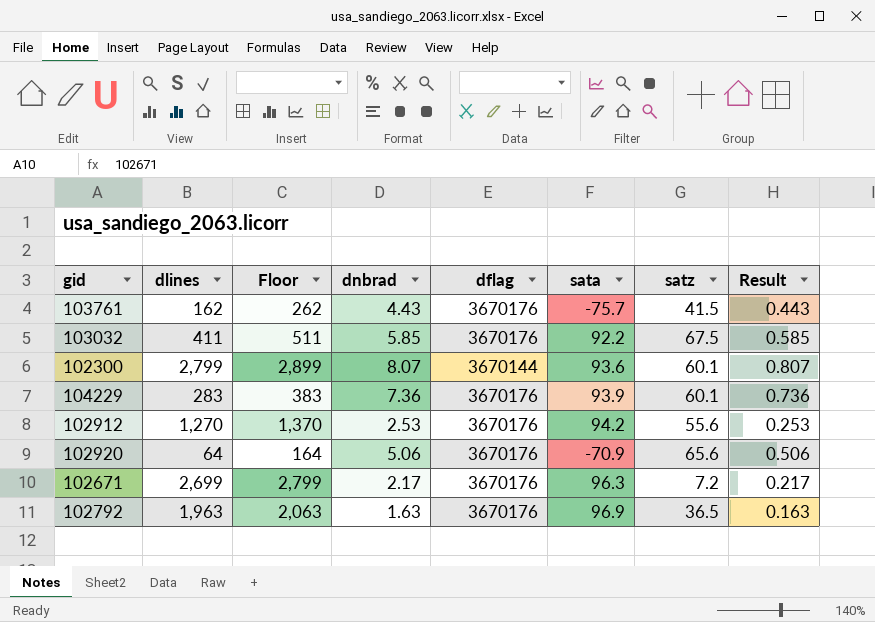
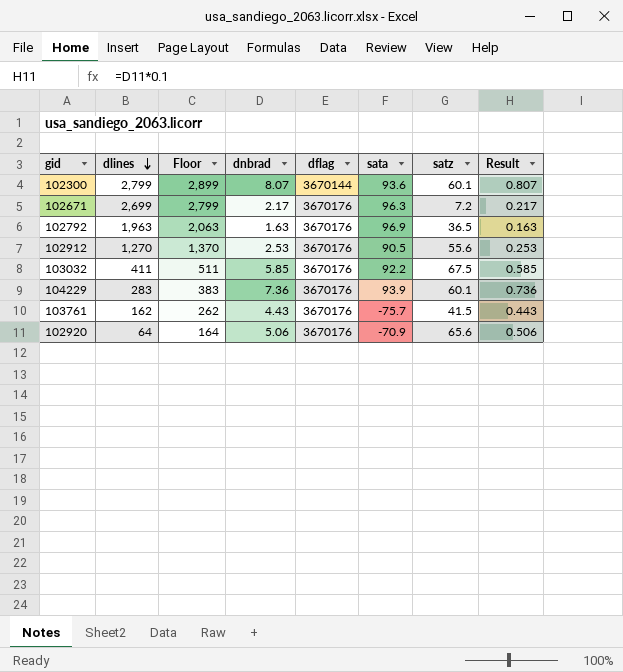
row order: none -> dlines descending
102912 | sata: 94.2 -> 90.5

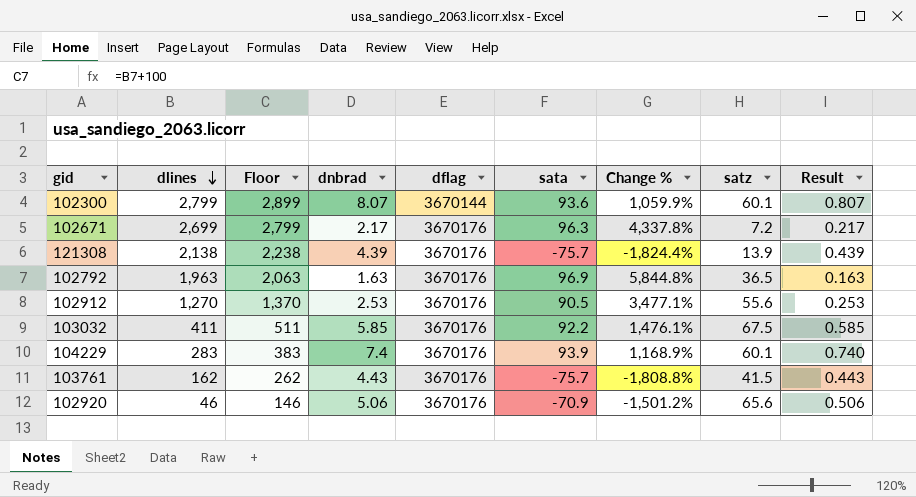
column Change % | formula: none -> ([sata] - [dnbrad]) / [dnbrad]
row 121308: none -> 2,138 | 2,238 | 4.39 | 3670176 | -75.7 | -1,824.4% | 13.9 | 0.439
104229 | dnbrad: 7.36 -> 7.4
104229 | Result: 0.736 -> 0.740
102920 | dlines: 64 -> 46
102920 | Floor: 164 -> 146

